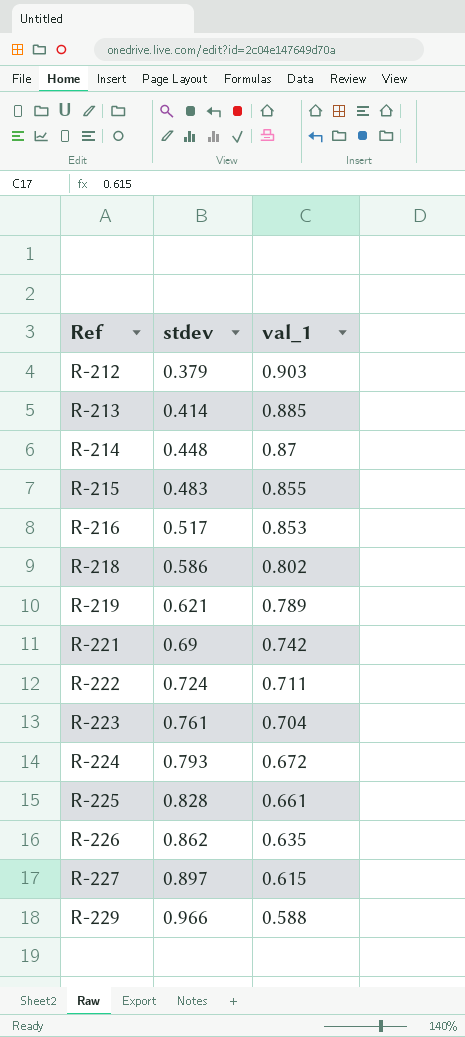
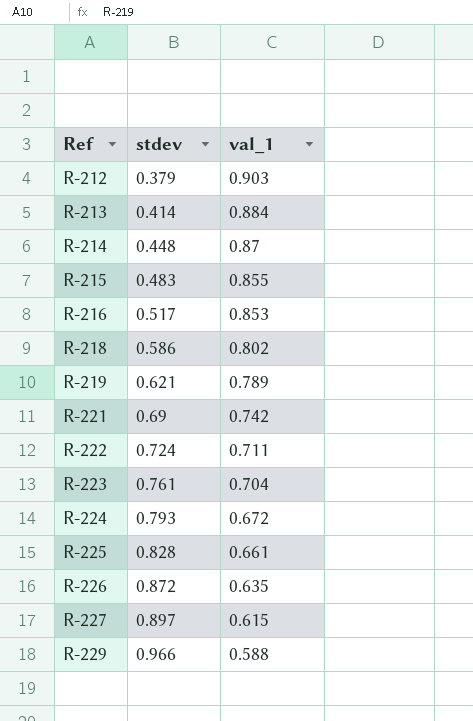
R-213 | val_1: 0.885 -> 0.884
R-226 | stdev: 0.862 -> 0.872

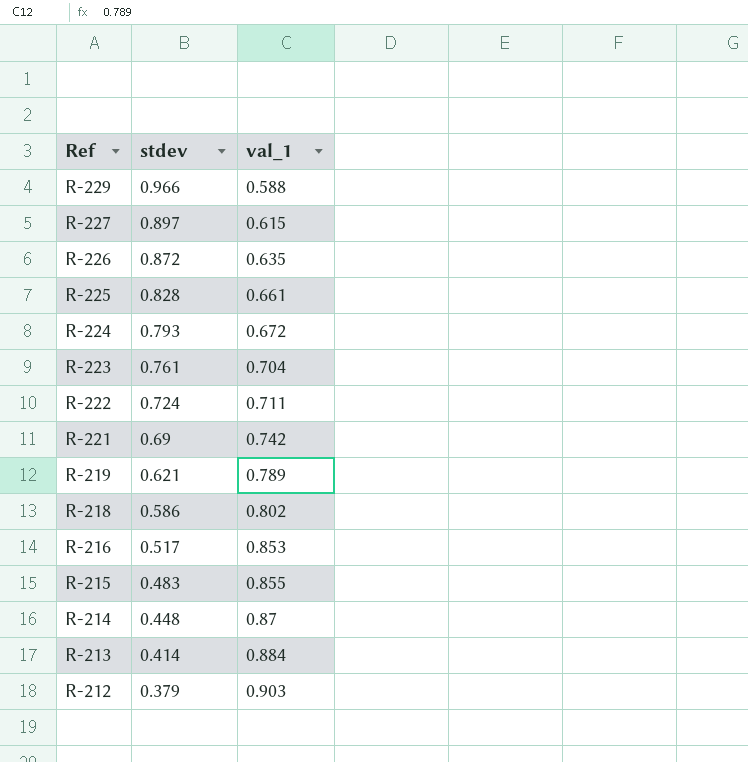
row order: Ref ascending -> Ref descending

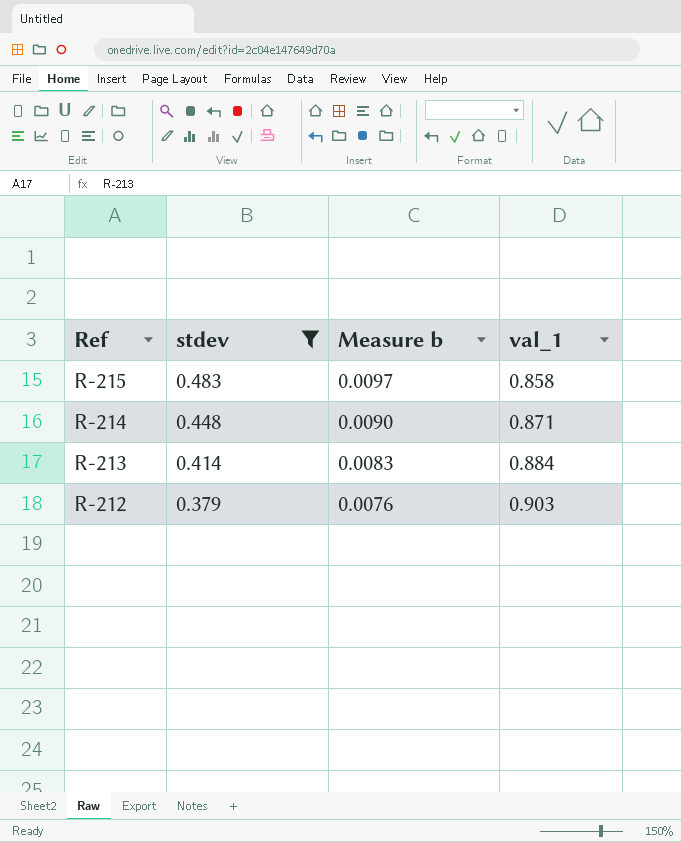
filter: none -> stdev <= 0.483
column Measure b | formula: none -> [stdev] * 0.02
R-215 | val_1: 0.855 -> 0.858
R-214 | val_1: 0.87 -> 0.871

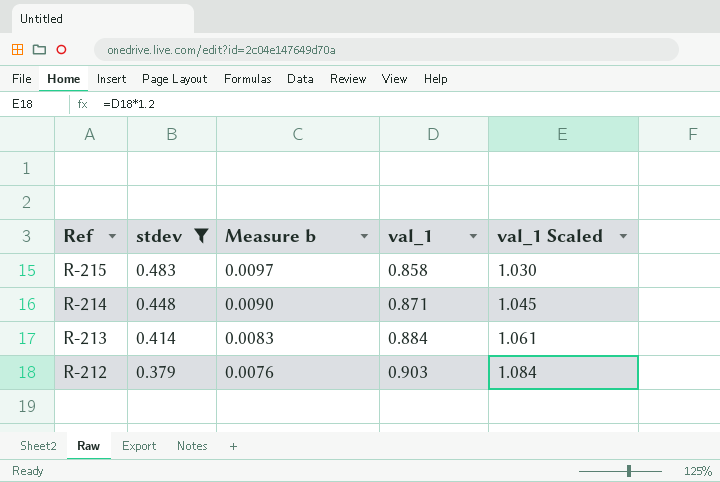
column val_1 Scaled | formula: none -> [val_1] * 1.2

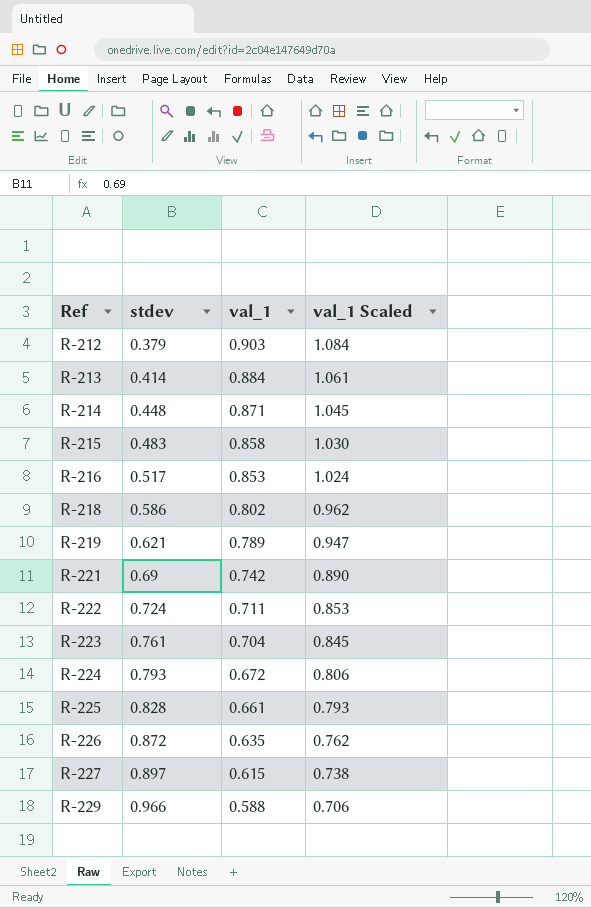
filter: stdev <= 0.483 -> none
row order: Ref descending -> Ref ascending
column Measure b | formula: [stdev] * 0.02 -> none

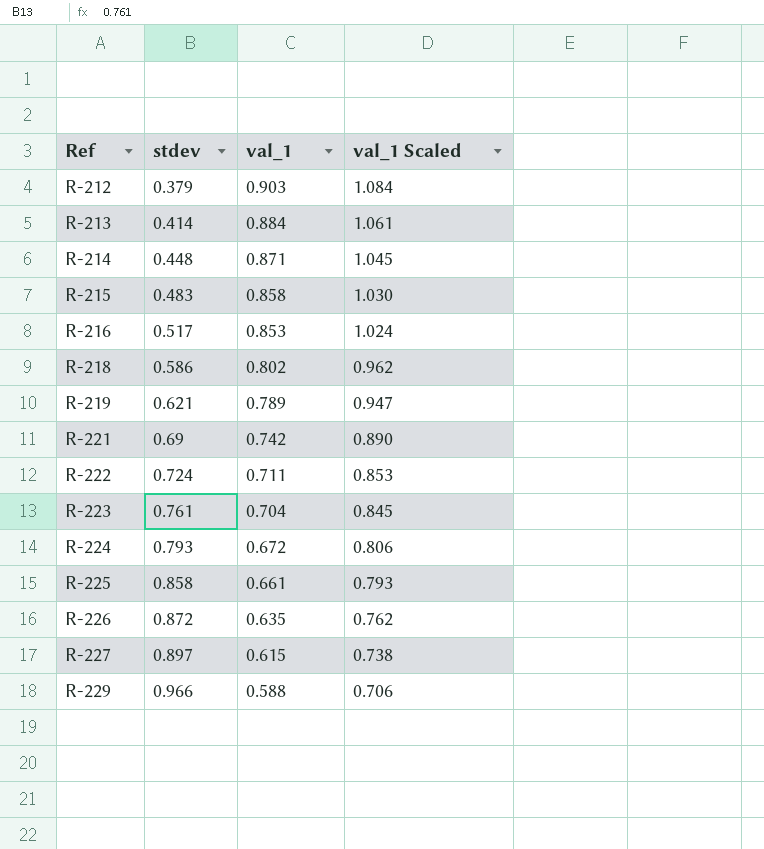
R-225 | stdev: 0.828 -> 0.858

